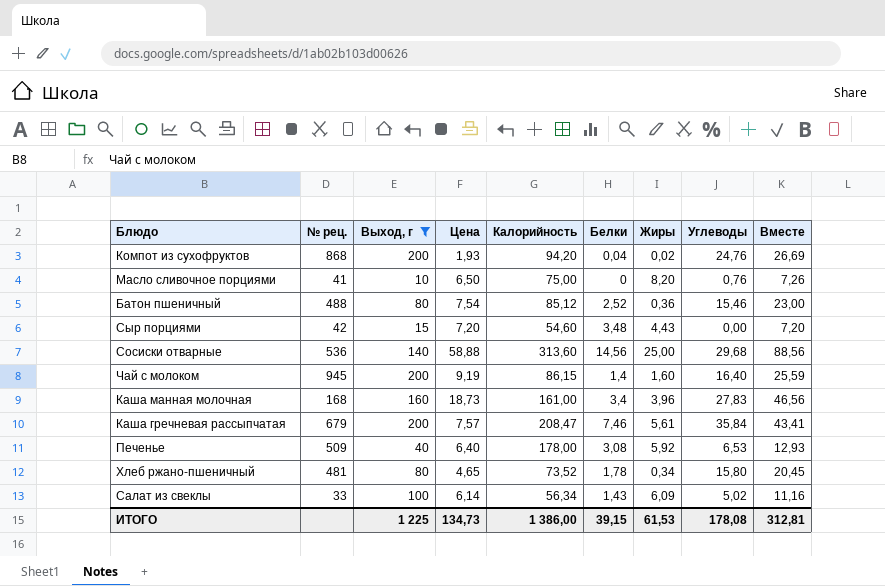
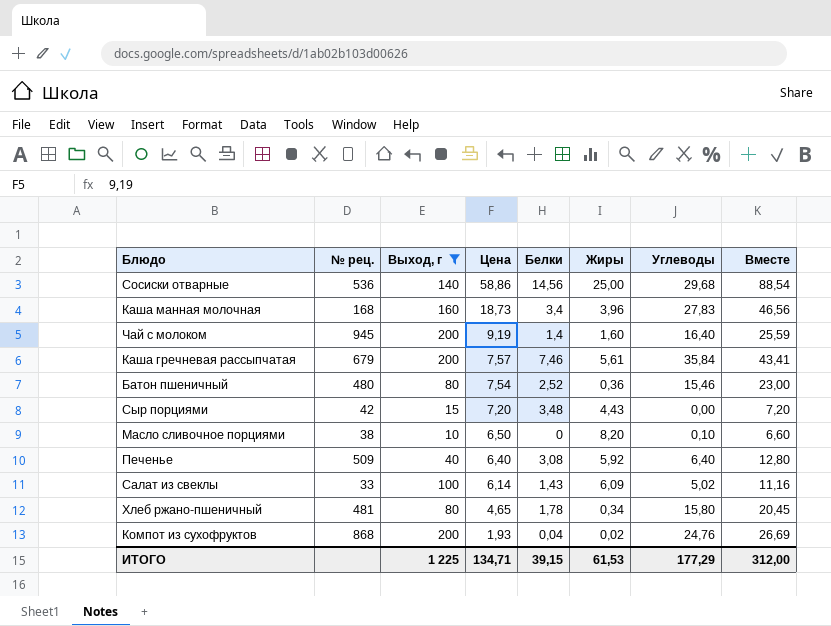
row order: none -> Цена descending
column Калорийность | position: 5 -> none
Сосиски отварные | Цена: 58,88 -> 58,86
Сосиски отварные | Вместе: 88,56 -> 88,54
Батон пшеничный | № рец.: 488 -> 480
Масло сливочное порциями | № рец.: 41 -> 38
Масло сливочное порциями | Углеводы: 0,76 -> 0,10
Масло сливочное порциями | Вместе: 7,26 -> 6,60
Печенье | Углеводы: 6,53 -> 6,40
Печенье | Вместе: 12,93 -> 12,80
ИТОГО | Цена: 134,73 -> 134,71
ИТОГО | Углеводы: 178,08 -> 177,29
ИТОГО | Вместе: 312,81 -> 312,00

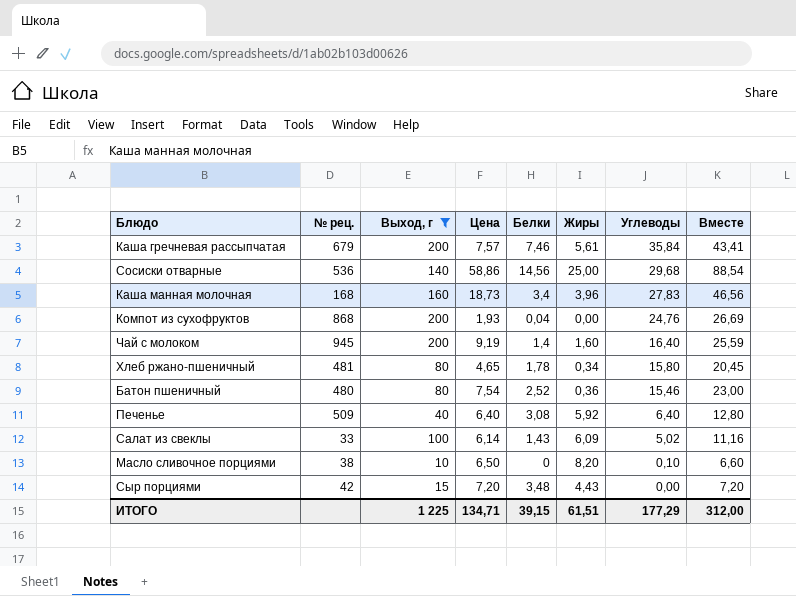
row order: Цена descending -> Углеводы descending
Компот из сухофруктов | Жиры: 0,02 -> 0,00
ИТОГО | Жиры: 61,53 -> 61,51

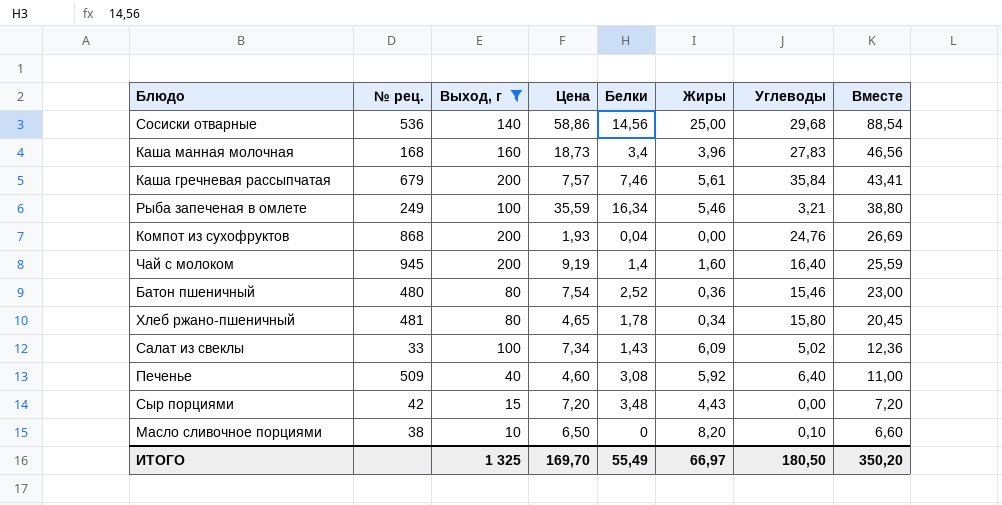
row order: Углеводы descending -> Вместе descending
row Рыба запеченая в омлете: none -> 249 | 100 | 35,59 | 16,34 | 5,46 | 3,21 | 38,80
Салат из свеклы | Цена: 6,14 -> 7,34
Салат из свеклы | Вместе: 11,16 -> 12,36
Печенье | Цена: 6,40 -> 4,60
Печенье | Вместе: 12,80 -> 11,00
ИТОГО | Выход, г: 1 225 -> 1 325
ИТОГО | Цена: 134,71 -> 169,70
ИТОГО | Белки: 39,15 -> 55,49
ИТОГО | Жиры: 61,51 -> 66,97
ИТОГО | Углеводы: 177,29 -> 180,50
ИТОГО | Вместе: 312,00 -> 350,20

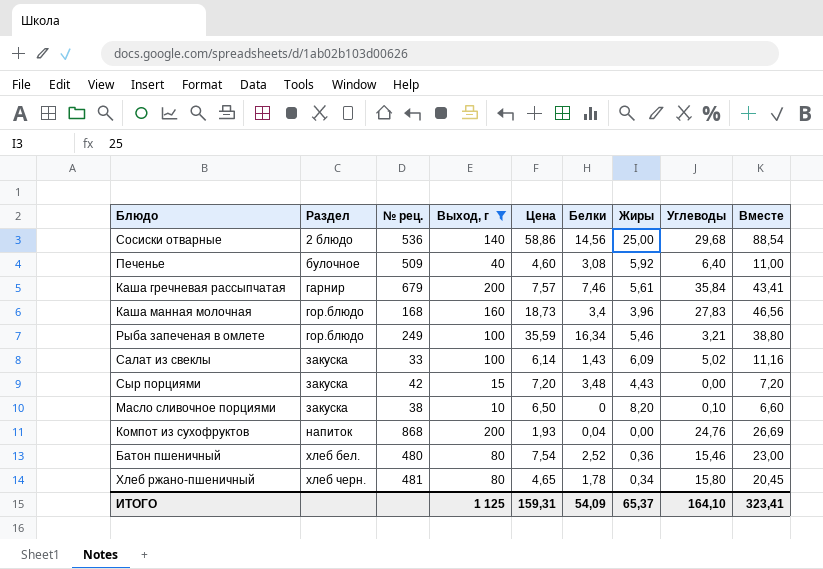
row order: Вместе descending -> Раздел ascending
column Раздел | position: none -> 2
row Чай с молоком: 945 | 200 | 9,19 | 1,4 | 1,60 | 16,40 | 25,59 -> none
Салат из свеклы | Цена: 7,34 -> 6,14
Салат из свеклы | Вместе: 12,36 -> 11,16
ИТОГО | Выход, г: 1 325 -> 1 125
ИТОГО | Цена: 169,70 -> 159,31
ИТОГО | Белки: 55,49 -> 54,09
ИТОГО | Жиры: 66,97 -> 65,37
ИТОГО | Углеводы: 180,50 -> 164,10
ИТОГО | Вместе: 350,20 -> 323,41

